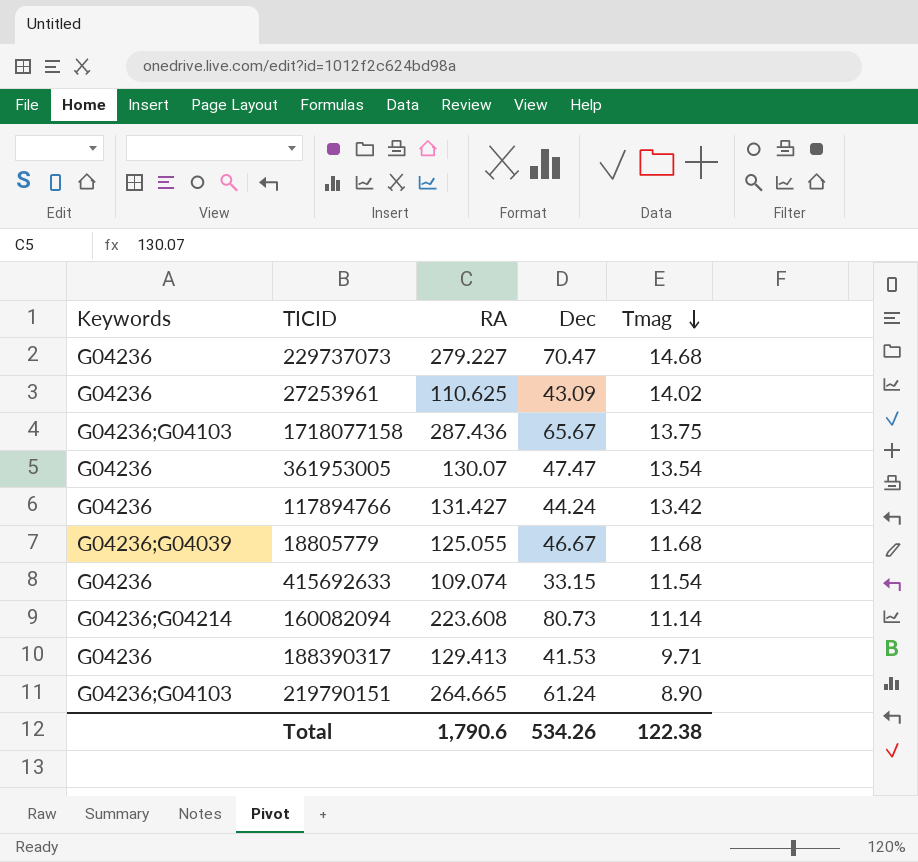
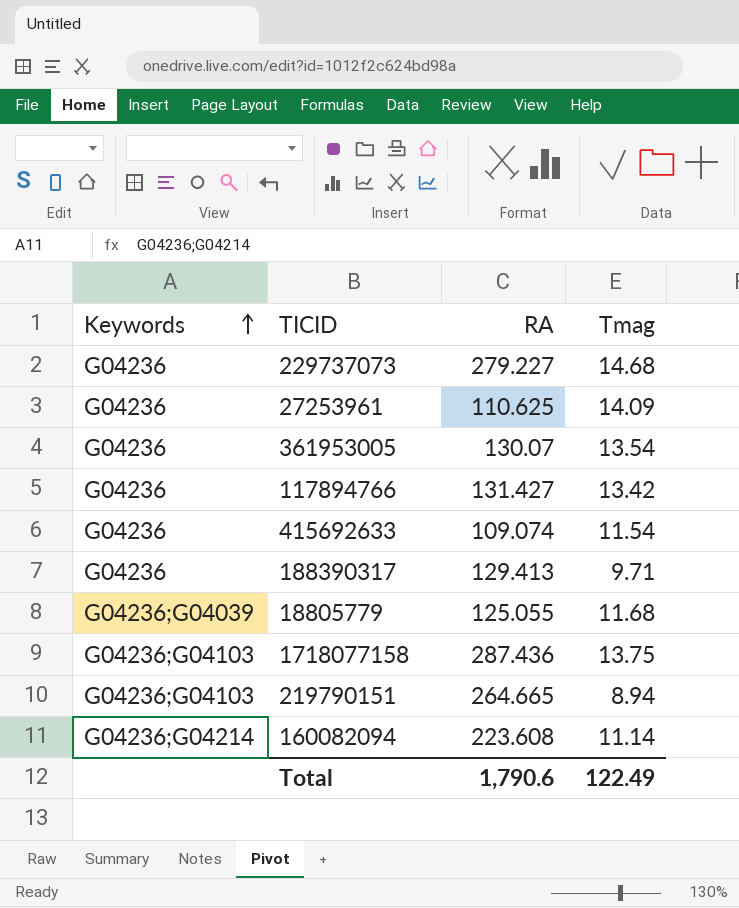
row order: Tmag descending -> Keywords ascending
column Dec | position: 4 -> none
27253961 | Tmag: 14.02 -> 14.09
219790151 | Tmag: 8.90 -> 8.94
Total | Tmag: 122.38 -> 122.49

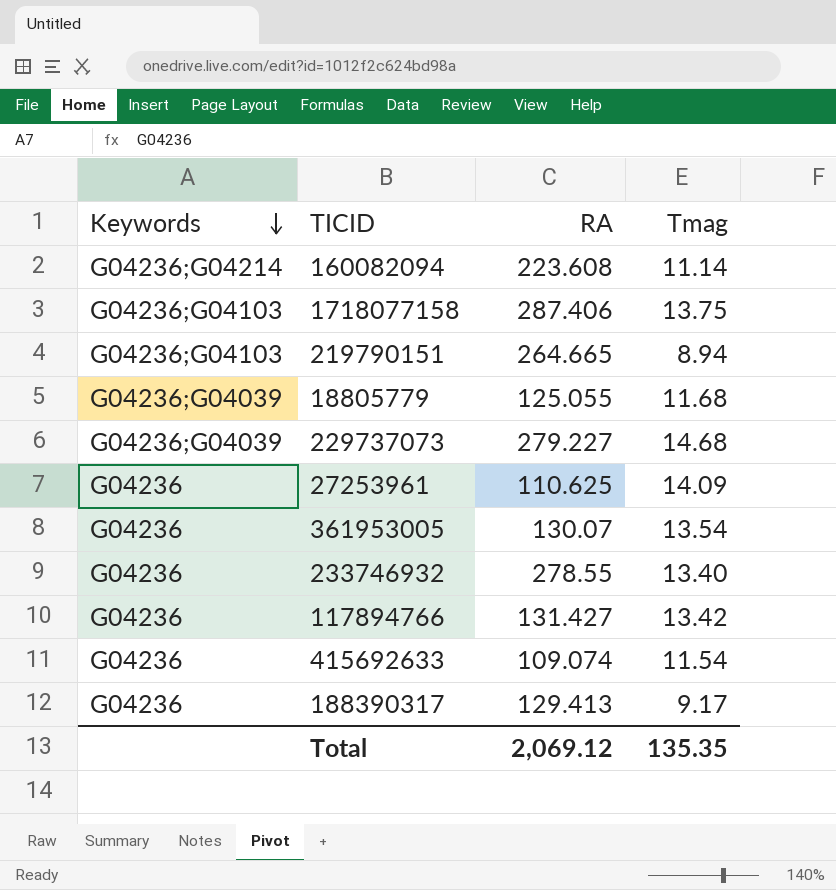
row order: Keywords ascending -> Keywords descending
1718077158 | RA: 287.436 -> 287.406
229737073 | Keywords: G04236 -> G04236;G04039
row 233746932: none -> G04236 | 278.55 | 13.40
188390317 | Tmag: 9.71 -> 9.17
Total | RA: 1,790.6 -> 2,069.12
Total | Tmag: 122.49 -> 135.35

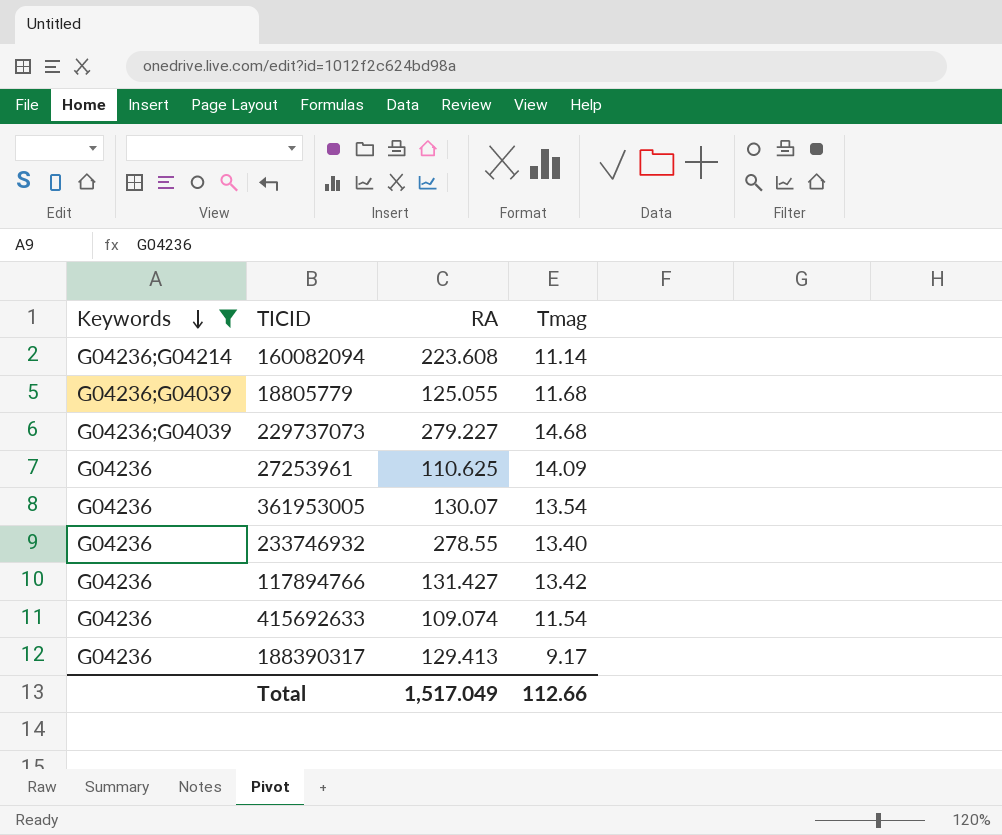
filter: none -> Keywords != G04236;G04103
Total | RA: 2,069.12 -> 1,517.049
Total | Tmag: 135.35 -> 112.66

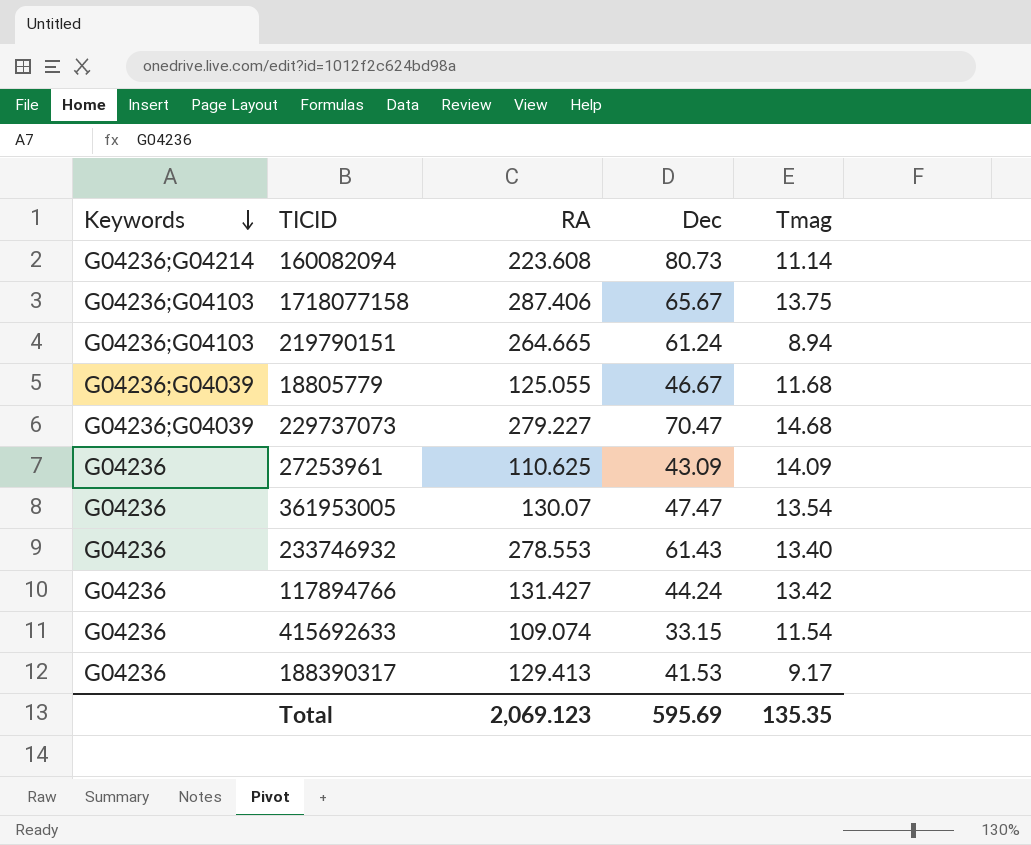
filter: Keywords != G04236;G04103 -> none
column Dec | position: none -> 4
233746932 | RA: 278.55 -> 278.553
Total | RA: 1,517.049 -> 2,069.123
Total | Tmag: 112.66 -> 135.35

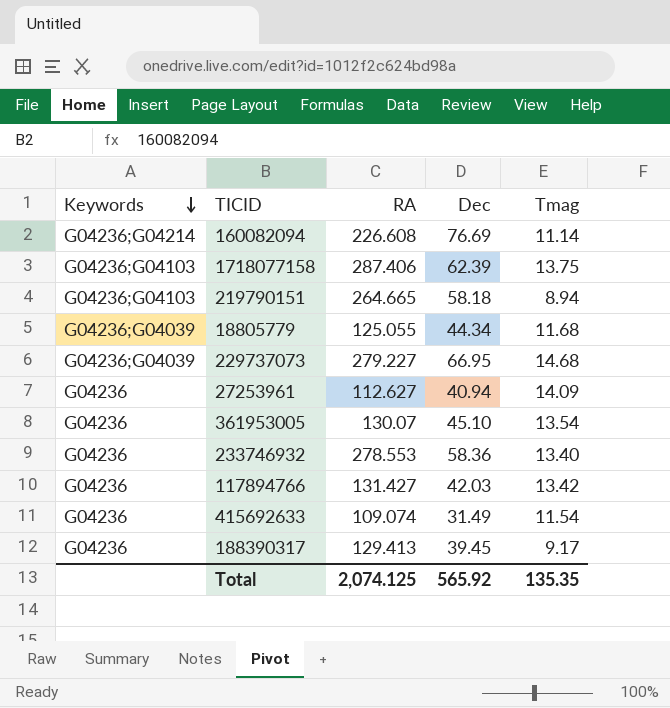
160082094 | RA: 223.608 -> 226.608
160082094 | Dec: 80.73 -> 76.69
1718077158 | Dec: 65.67 -> 62.39
219790151 | Dec: 61.24 -> 58.18
18805779 | Dec: 46.67 -> 44.34
229737073 | Dec: 70.47 -> 66.95
27253961 | RA: 110.625 -> 112.627
27253961 | Dec: 43.09 -> 40.94
361953005 | Dec: 47.47 -> 45.10
233746932 | Dec: 61.43 -> 58.36
117894766 | Dec: 44.24 -> 42.03
415692633 | Dec: 33.15 -> 31.49
188390317 | Dec: 41.53 -> 39.45
Total | RA: 2,069.123 -> 2,074.125
Total | Dec: 595.69 -> 565.92

